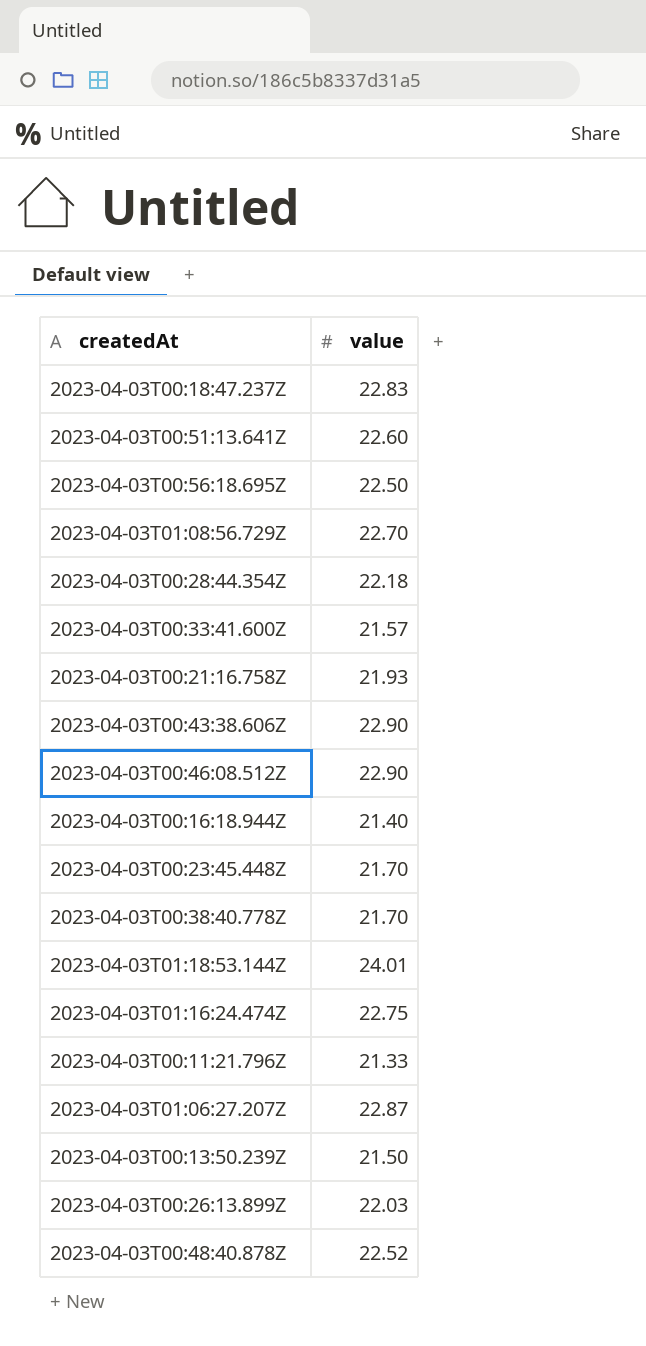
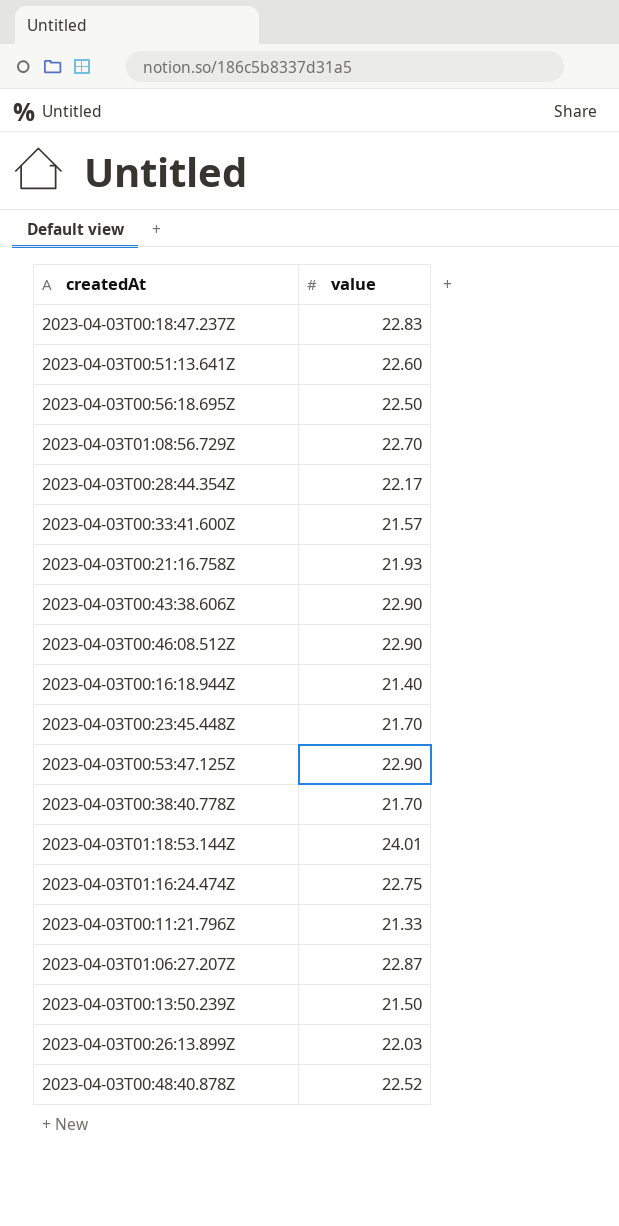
2023-04-03T00:28:44.354Z | value: 22.18 -> 22.17
row 2023-04-03T00:53:47.125Z: none -> 22.90

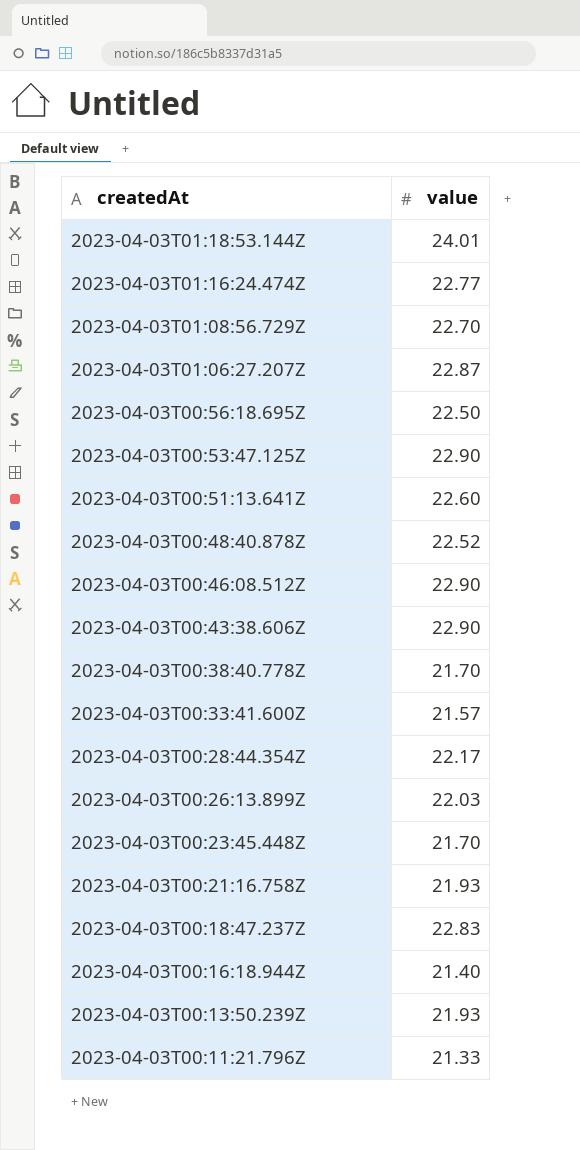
row order: none -> createdAt descending
2023-04-03T01:16:24.474Z | value: 22.75 -> 22.77
2023-04-03T00:13:50.239Z | value: 21.50 -> 21.93

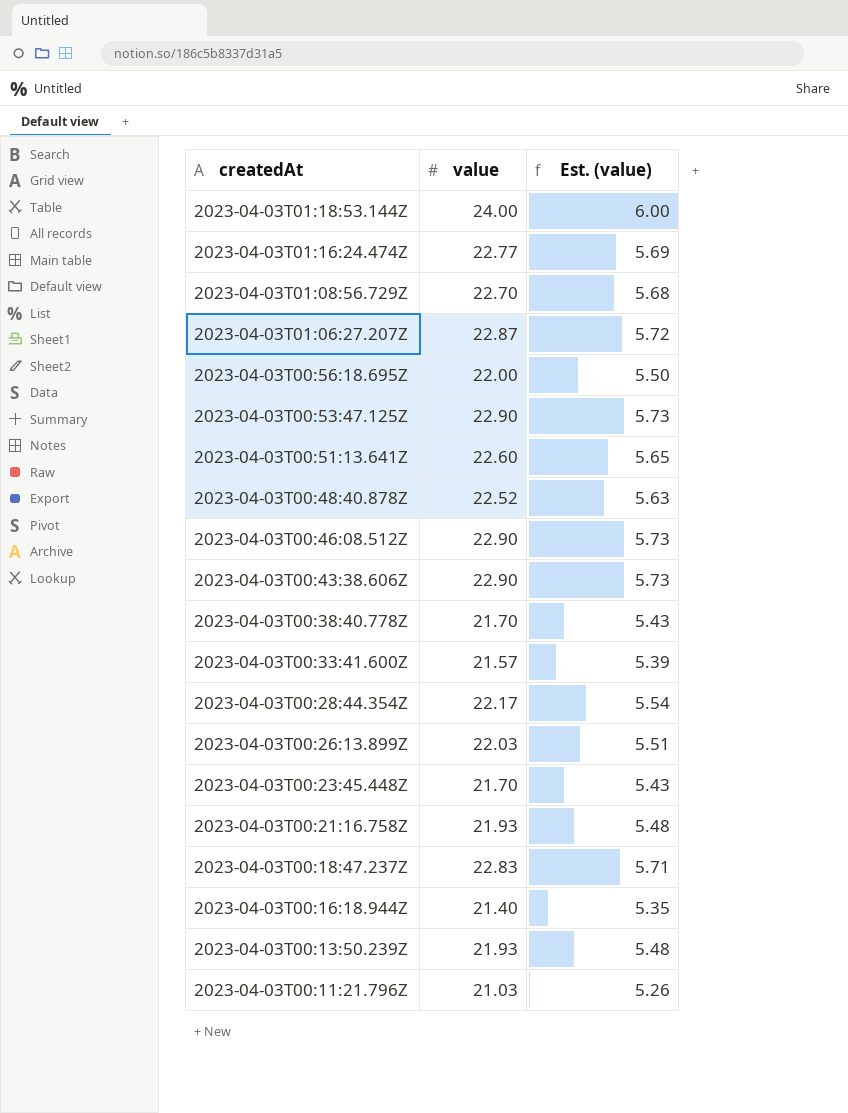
column Est. (value) | formula: none -> [value] * 0.25
2023-04-03T01:18:53.144Z | value: 24.01 -> 24.00
2023-04-03T00:56:18.695Z | value: 22.50 -> 22.00
2023-04-03T00:11:21.796Z | value: 21.33 -> 21.03

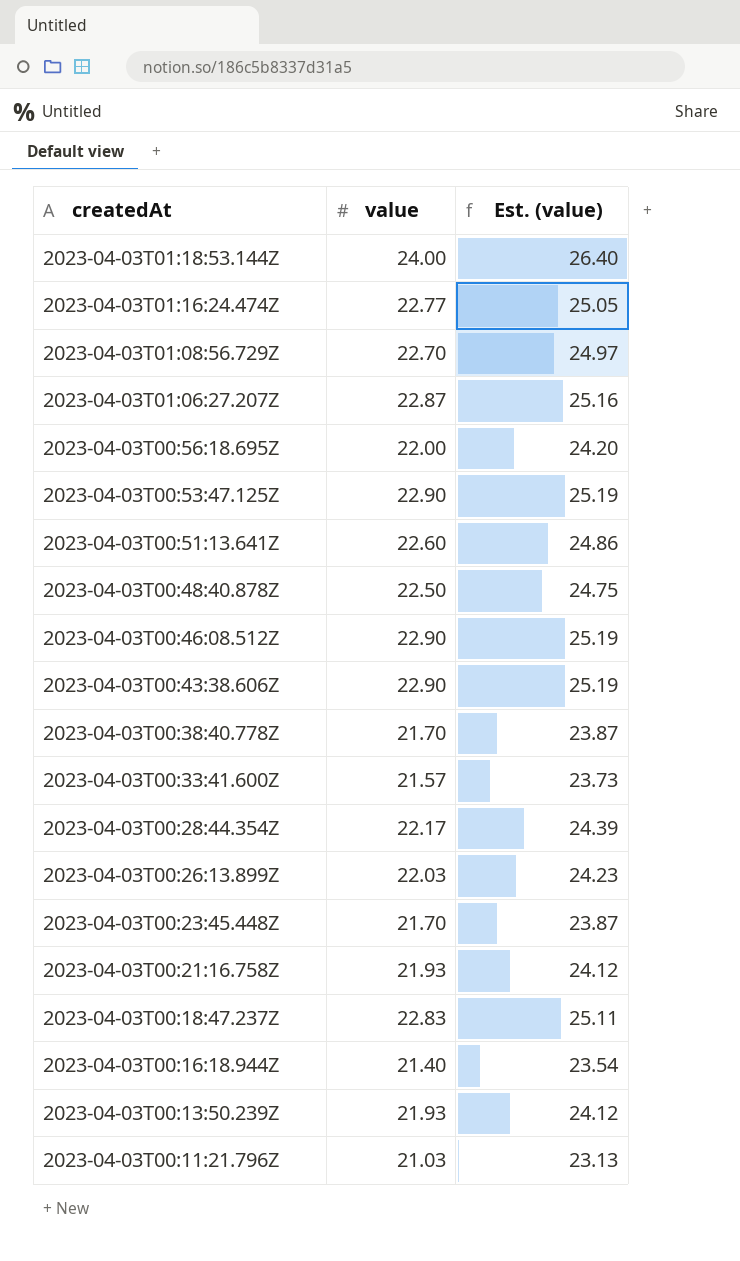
column Est. (value) | formula: [value] * 0.25 -> [value] * 1.1
2023-04-03T00:48:40.878Z | value: 22.52 -> 22.50

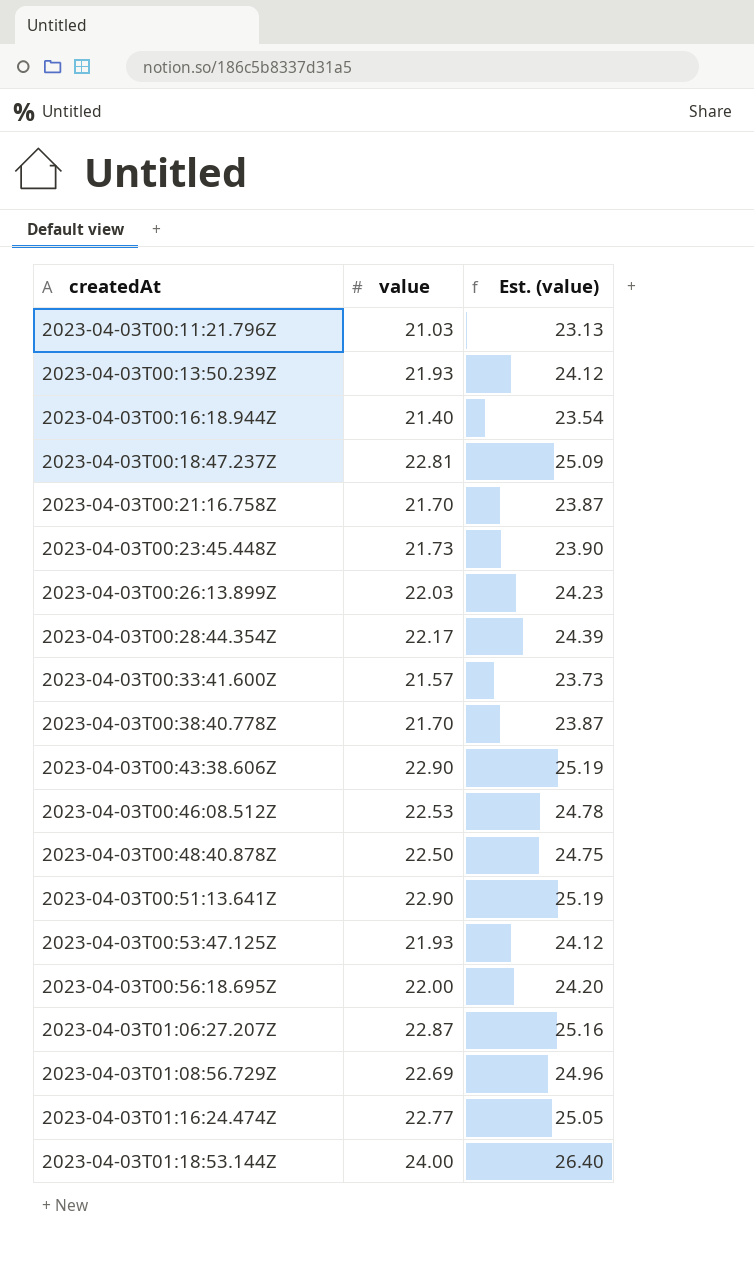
row order: createdAt descending -> createdAt ascending
2023-04-03T00:18:47.237Z | value: 22.83 -> 22.81
2023-04-03T00:18:47.237Z | Est. (value): 25.11 -> 25.09
2023-04-03T00:21:16.758Z | value: 21.93 -> 21.70
2023-04-03T00:21:16.758Z | Est. (value): 24.12 -> 23.87
2023-04-03T00:23:45.448Z | value: 21.70 -> 21.73
2023-04-03T00:23:45.448Z | Est. (value): 23.87 -> 23.90
2023-04-03T00:46:08.512Z | value: 22.90 -> 22.53
2023-04-03T00:46:08.512Z | Est. (value): 25.19 -> 24.78
2023-04-03T00:51:13.641Z | value: 22.60 -> 22.90
2023-04-03T00:51:13.641Z | Est. (value): 24.86 -> 25.19
2023-04-03T00:53:47.125Z | value: 22.90 -> 21.93
2023-04-03T00:53:47.125Z | Est. (value): 25.19 -> 24.12
2023-04-03T01:08:56.729Z | value: 22.70 -> 22.69
2023-04-03T01:08:56.729Z | Est. (value): 24.97 -> 24.96

